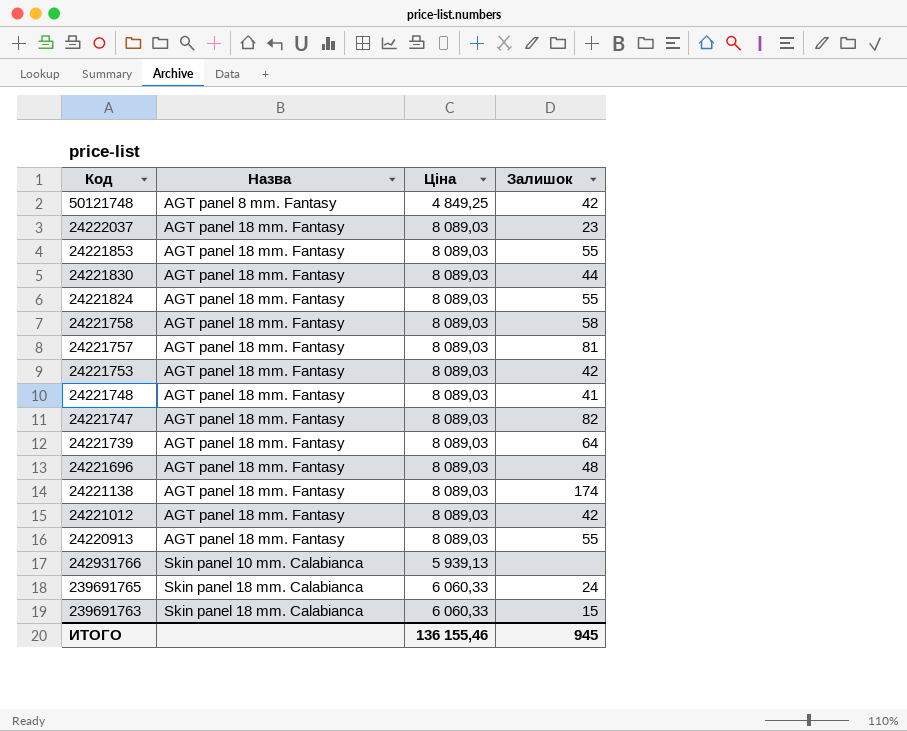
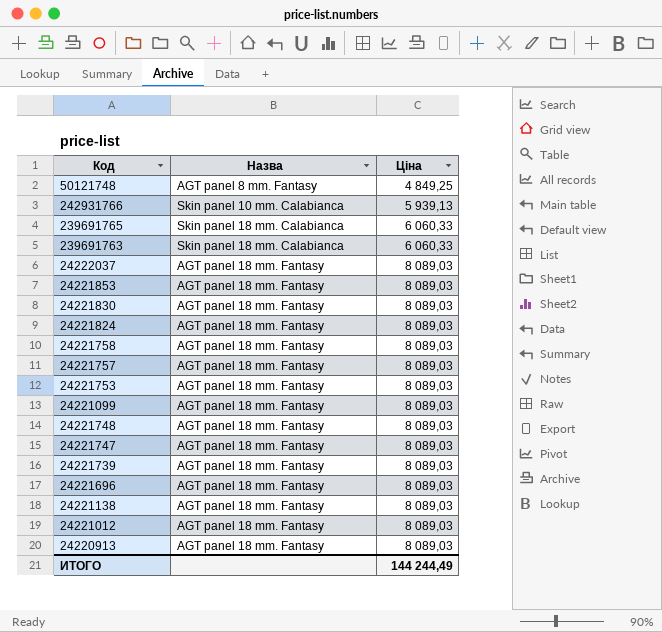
row order: Назва ascending -> Ціна ascending
column Залишок | position: 4 -> none
row 24221099: none -> AGT panel 18 mm. Fantasy | 8 089,03
ИТОГО | Ціна: 136 155,46 -> 144 244,49

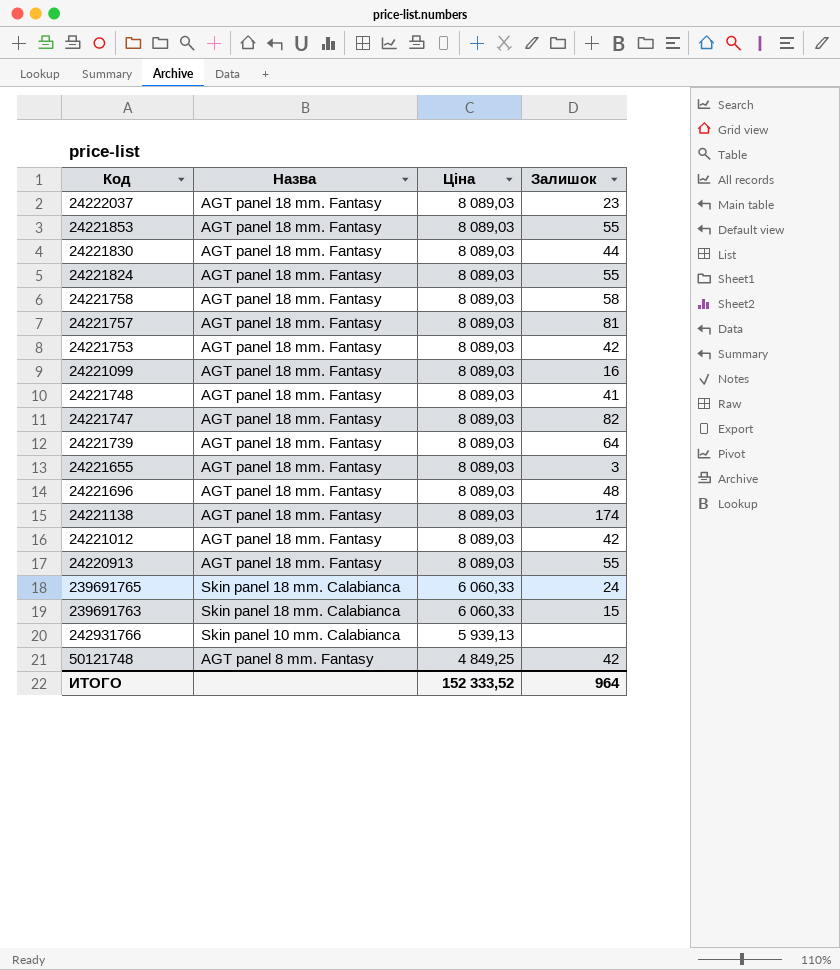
row order: Ціна ascending -> Ціна descending
column Залишок | position: none -> 4
row 24221655: none -> AGT panel 18 mm. Fantasy | 8 089,03 | 3
ИТОГО | Ціна: 144 244,49 -> 152 333,52

